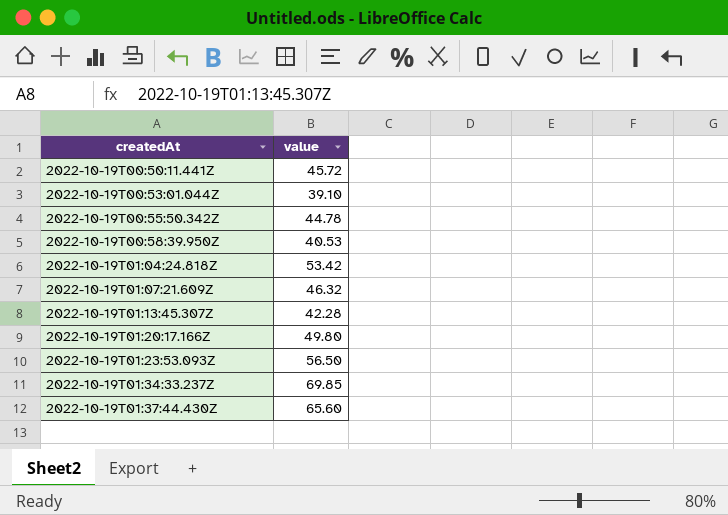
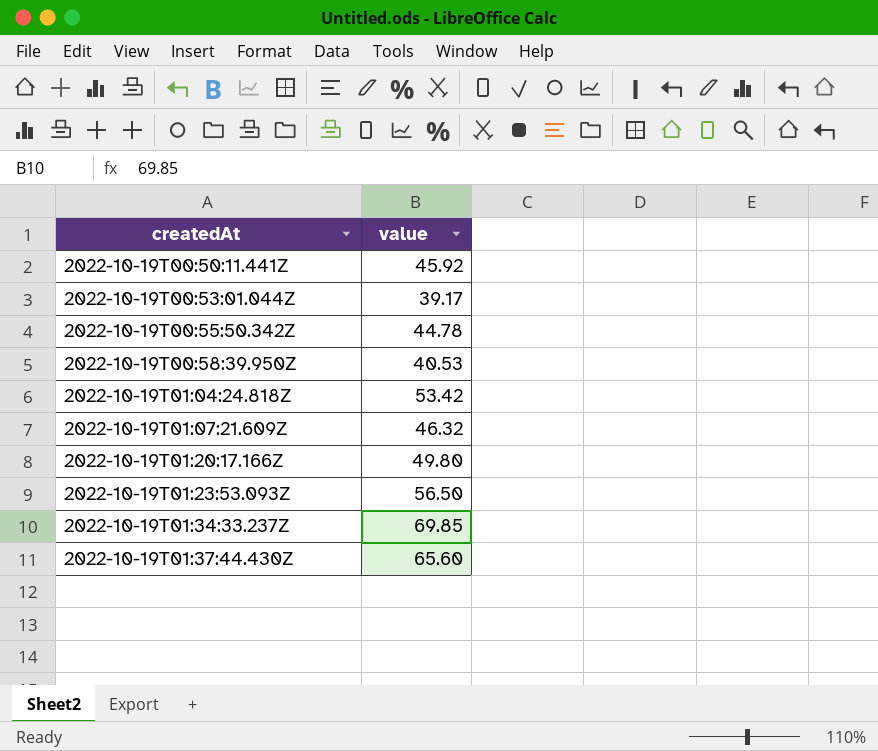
row 2022-10-19T01:13:45.307Z: 42.28 -> none
2022-10-19T00:50:11.441Z | value: 45.72 -> 45.92
2022-10-19T00:53:01.044Z | value: 39.10 -> 39.17

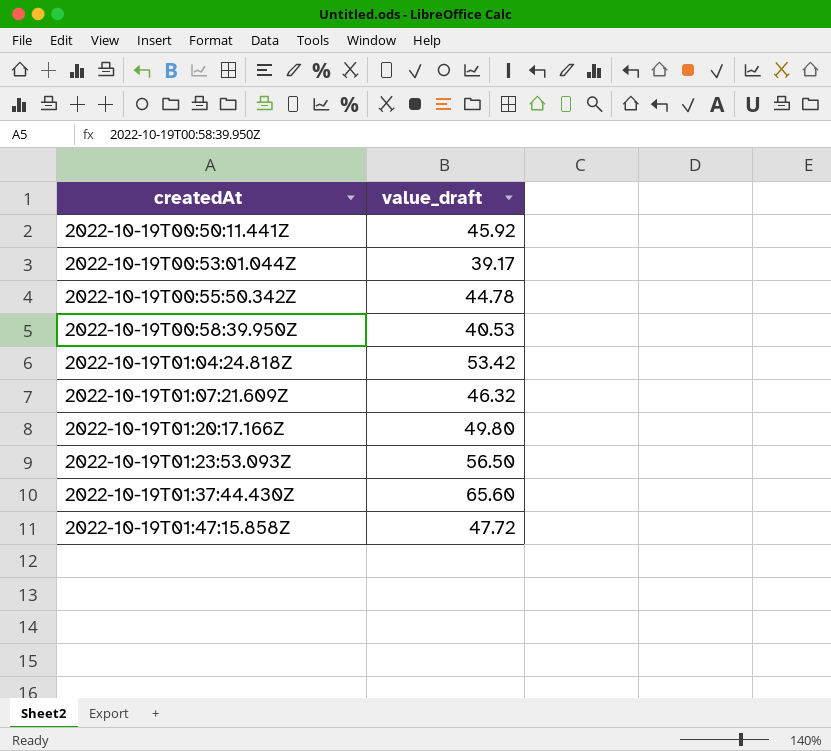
column name: value -> value_draft
row 2022-10-19T01:34:33.237Z: 69.85 -> none
row 2022-10-19T01:47:15.858Z: none -> 47.72

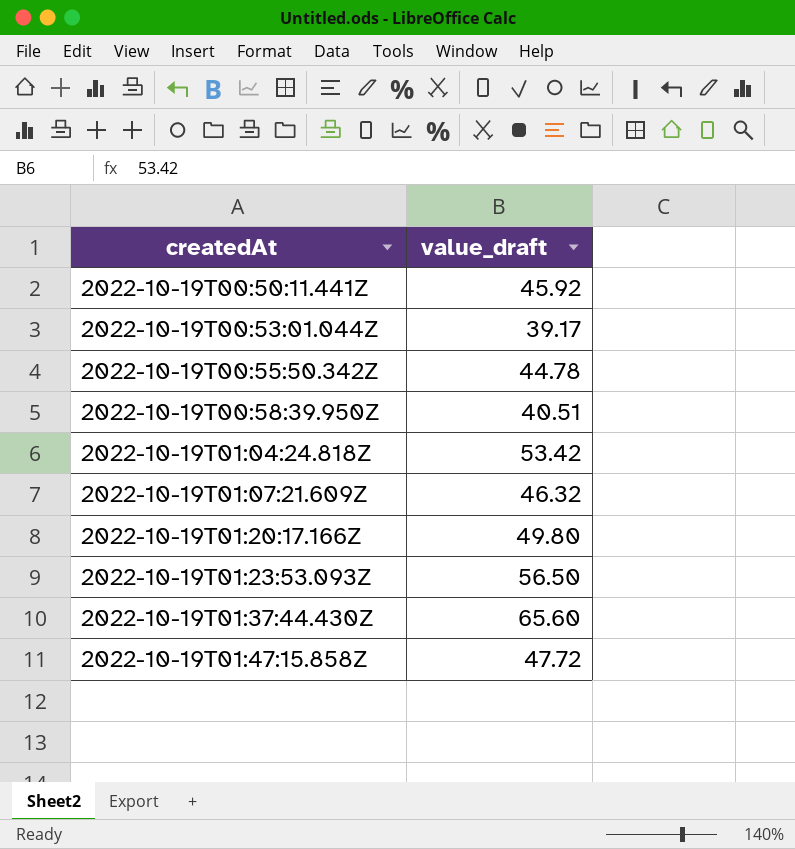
2022-10-19T00:58:39.950Z | value_draft: 40.53 -> 40.51

